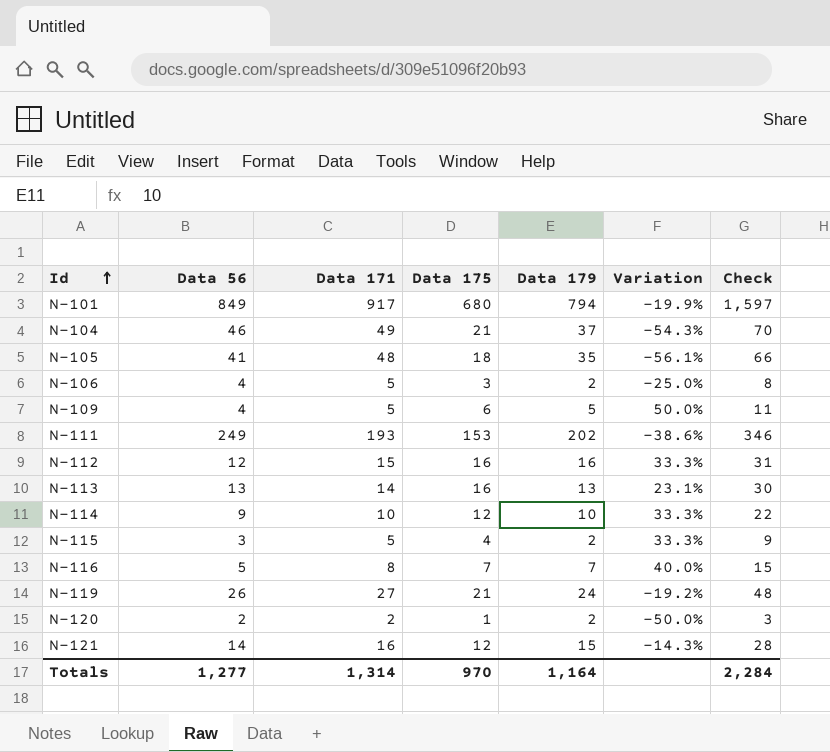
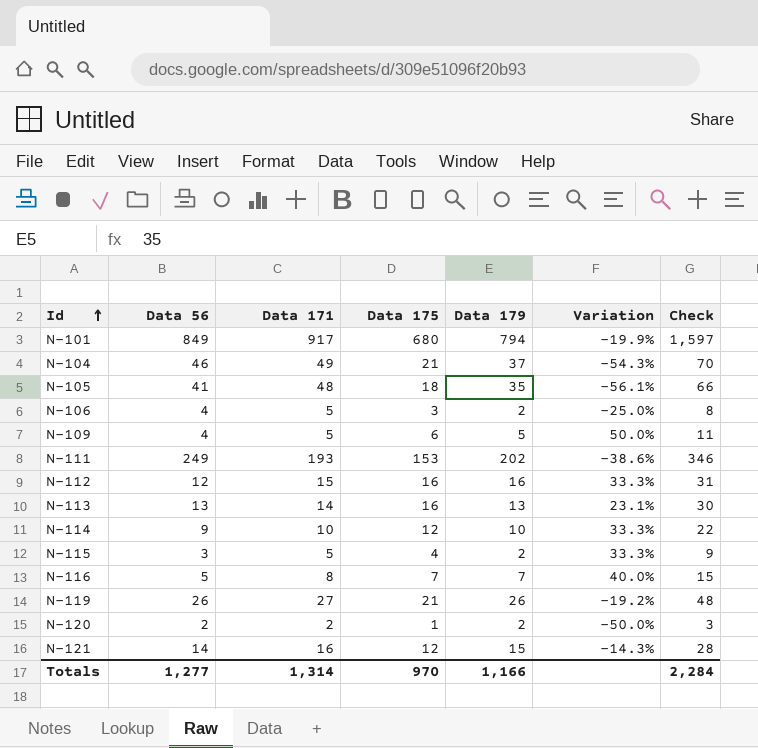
N-119 | Data 179: 24 -> 26
Totals | Data 179: 1,164 -> 1,166

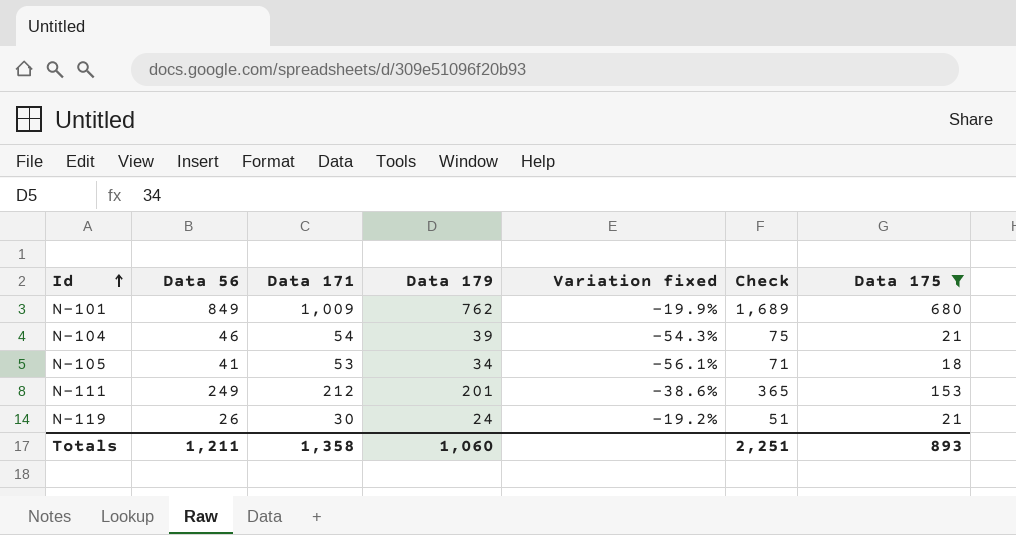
filter: none -> Data 175 >= 18
column name: Variation -> Variation fixed
column Data 175 | position: 4 -> 7
N-101 | Data 171: 917 -> 1,009
N-101 | Data 179: 794 -> 762
N-101 | Check: 1,597 -> 1,689
N-104 | Data 171: 49 -> 54
N-104 | Data 179: 37 -> 39
N-104 | Check: 70 -> 75
N-105 | Data 171: 48 -> 53
N-105 | Data 179: 35 -> 34
N-105 | Check: 66 -> 71
N-111 | Data 171: 193 -> 212
N-111 | Data 179: 202 -> 201
N-111 | Check: 346 -> 365
N-119 | Data 171: 27 -> 30
N-119 | Data 179: 26 -> 24
N-119 | Check: 48 -> 51
Totals | Data 56: 1,277 -> 1,211
Totals | Data 171: 1,314 -> 1,358
Totals | Data 179: 1,166 -> 1,060
Totals | Check: 2,284 -> 2,251
Totals | Data 175: 970 -> 893

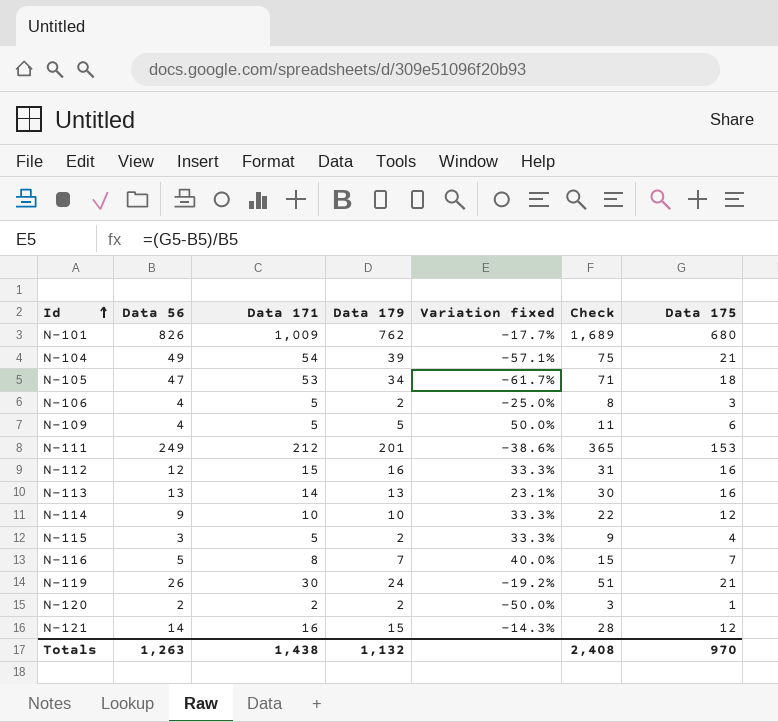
filter: Data 175 >= 18 -> none
N-101 | Data 56: 849 -> 826
N-101 | Variation fixed: -19.9% -> -17.7%
N-104 | Data 56: 46 -> 49
N-104 | Variation fixed: -54.3% -> -57.1%
N-105 | Data 56: 41 -> 47
N-105 | Variation fixed: -56.1% -> -61.7%
Totals | Data 56: 1,211 -> 1,263
Totals | Data 171: 1,358 -> 1,438
Totals | Data 179: 1,060 -> 1,132
Totals | Check: 2,251 -> 2,408
Totals | Data 175: 893 -> 970

